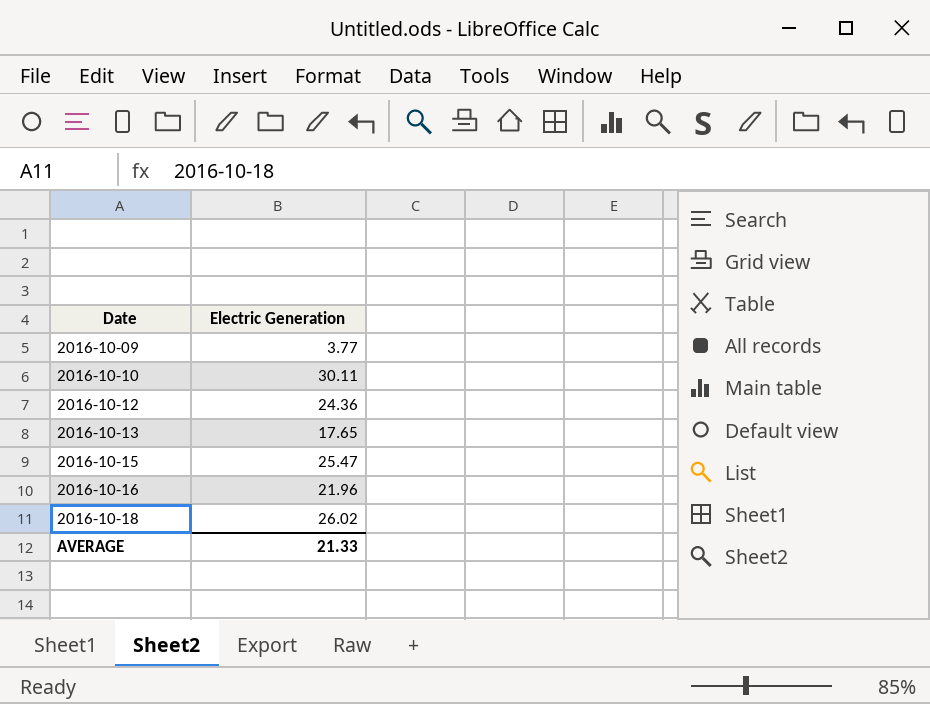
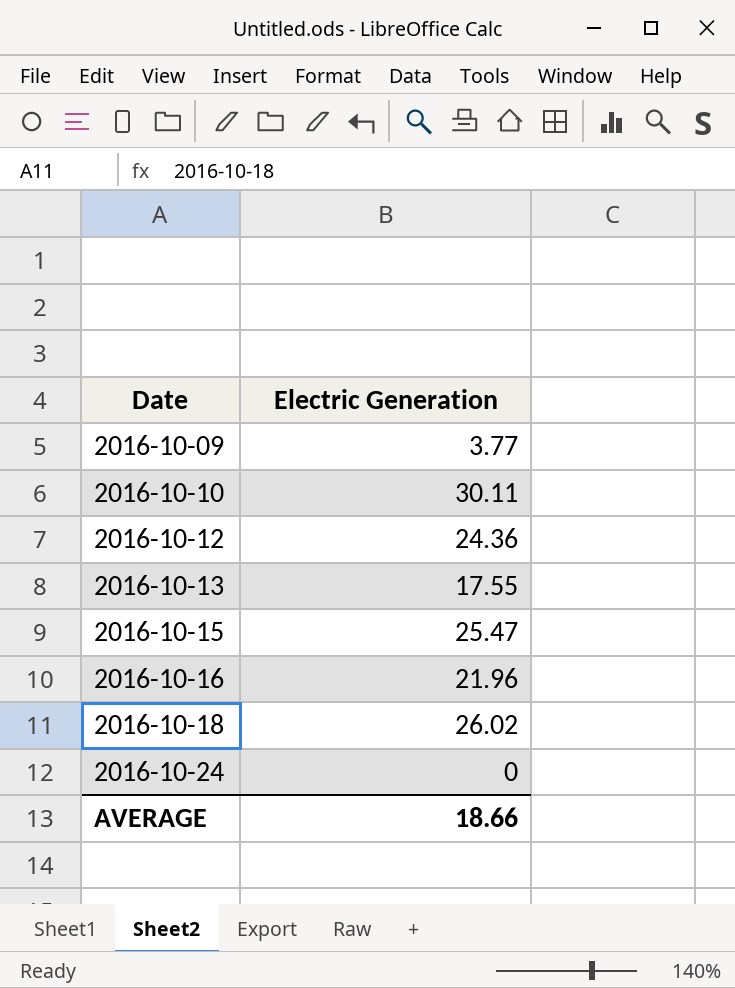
2016-10-13 | Electric Generation: 17.65 -> 17.55
row 2016-10-24: none -> 0
AVERAGE | Electric Generation: 21.33 -> 18.66

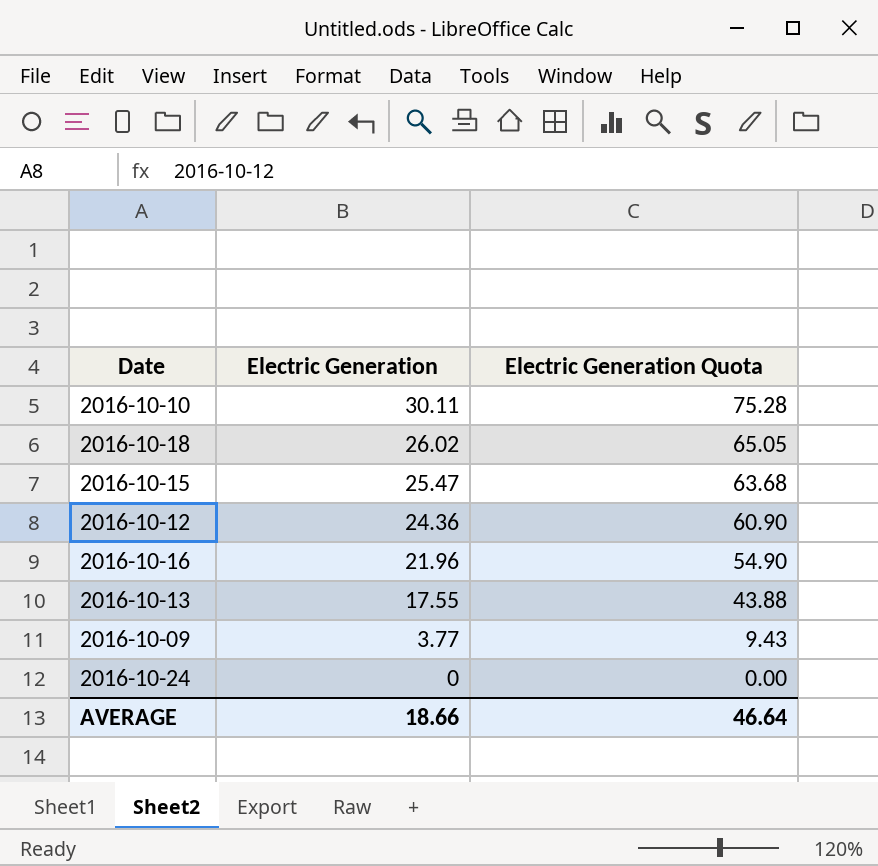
row order: Date ascending -> Electric Generation descending
column Electric Generation Quota | formula: none -> [Electric Generation] * 2.5

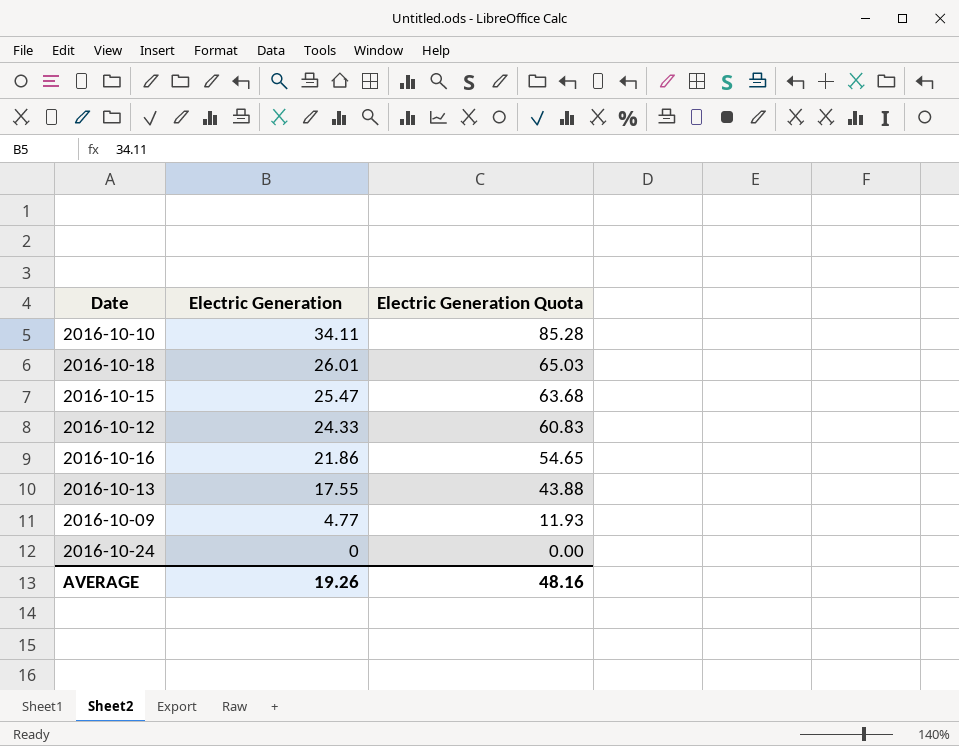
2016-10-10 | Electric Generation: 30.11 -> 34.11
2016-10-10 | Electric Generation Quota: 75.28 -> 85.28
2016-10-18 | Electric Generation: 26.02 -> 26.01
2016-10-18 | Electric Generation Quota: 65.05 -> 65.03
2016-10-12 | Electric Generation: 24.36 -> 24.33
2016-10-12 | Electric Generation Quota: 60.90 -> 60.83
2016-10-16 | Electric Generation: 21.96 -> 21.86
2016-10-16 | Electric Generation Quota: 54.90 -> 54.65
2016-10-09 | Electric Generation: 3.77 -> 4.77
2016-10-09 | Electric Generation Quota: 9.43 -> 11.93
AVERAGE | Electric Generation: 18.66 -> 19.26
AVERAGE | Electric Generation Quota: 46.64 -> 48.16

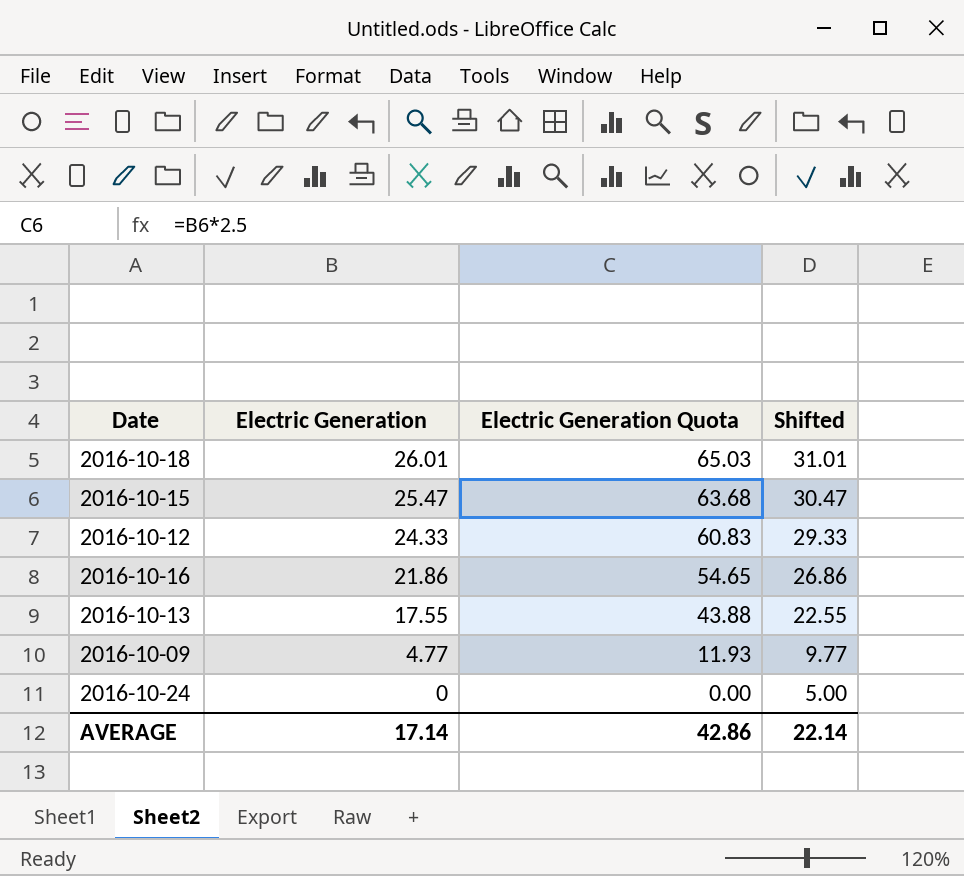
column Shifted | formula: none -> [Electric Generation] + 5
row 2016-10-10: 34.11 | 85.28 -> none
AVERAGE | Electric Generation: 19.26 -> 17.14
AVERAGE | Electric Generation Quota: 48.16 -> 42.86

